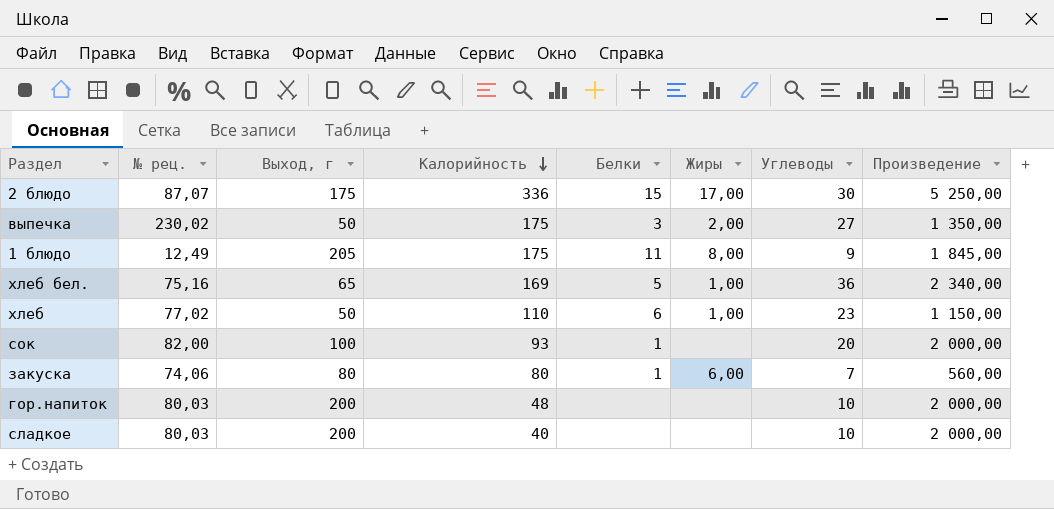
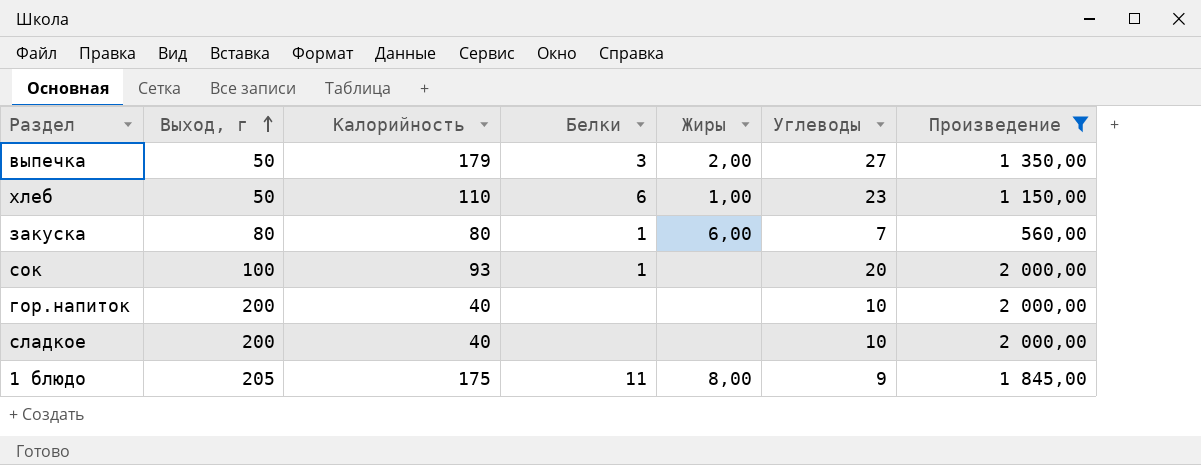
filter: none -> Произведение <= 2 000,00
row order: Калорийность descending -> Выход, г ascending
column № рец. | position: 2 -> none
выпечка | Калорийность: 175 -> 179
гор.напиток | Калорийность: 48 -> 40

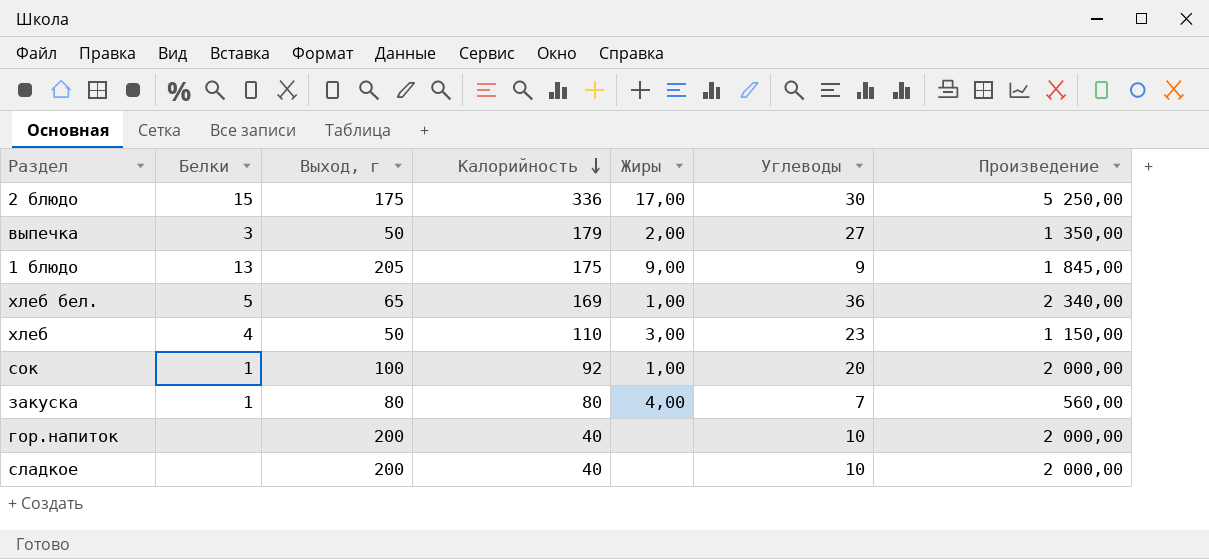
filter: Произведение <= 2 000,00 -> none
row order: Выход, г ascending -> Калорийность descending
column Белки | position: 4 -> 2
1 блюдо | Белки: 11 -> 13
1 блюдо | Жиры: 8,00 -> 9,00
хлеб | Белки: 6 -> 4
хлеб | Жиры: 1,00 -> 3,00
сок | Калорийность: 93 -> 92
сок | Жиры: none -> 1,00
закуска | Жиры: 6,00 -> 4,00

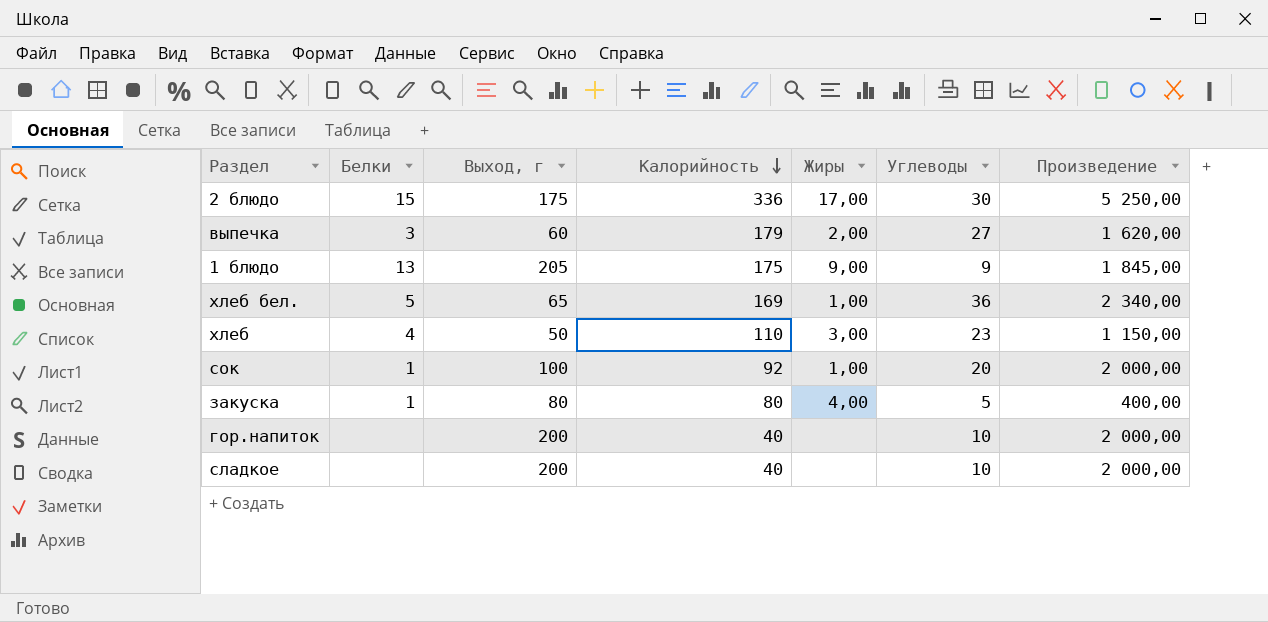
выпечка | Выход, г: 50 -> 60
выпечка | Произведение: 1 350,00 -> 1 620,00
закуска | Углеводы: 7 -> 5
закуска | Произведение: 560,00 -> 400,00

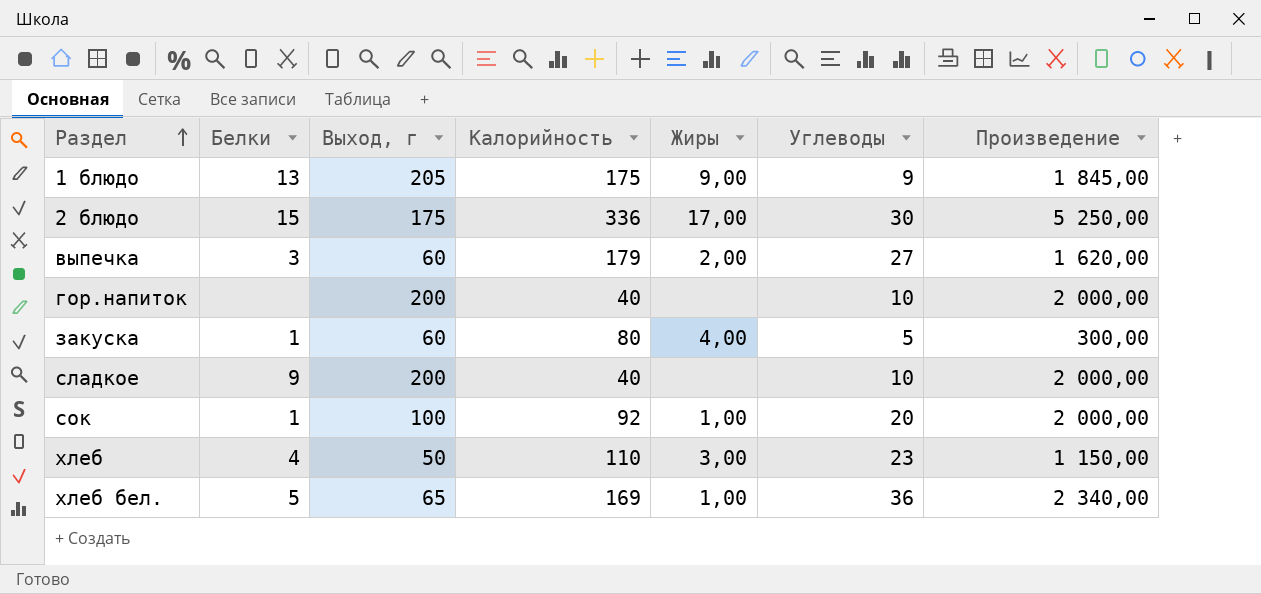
row order: Калорийность descending -> Раздел ascending
закуска | Выход, г: 80 -> 60
закуска | Произведение: 400,00 -> 300,00
сладкое | Белки: none -> 9

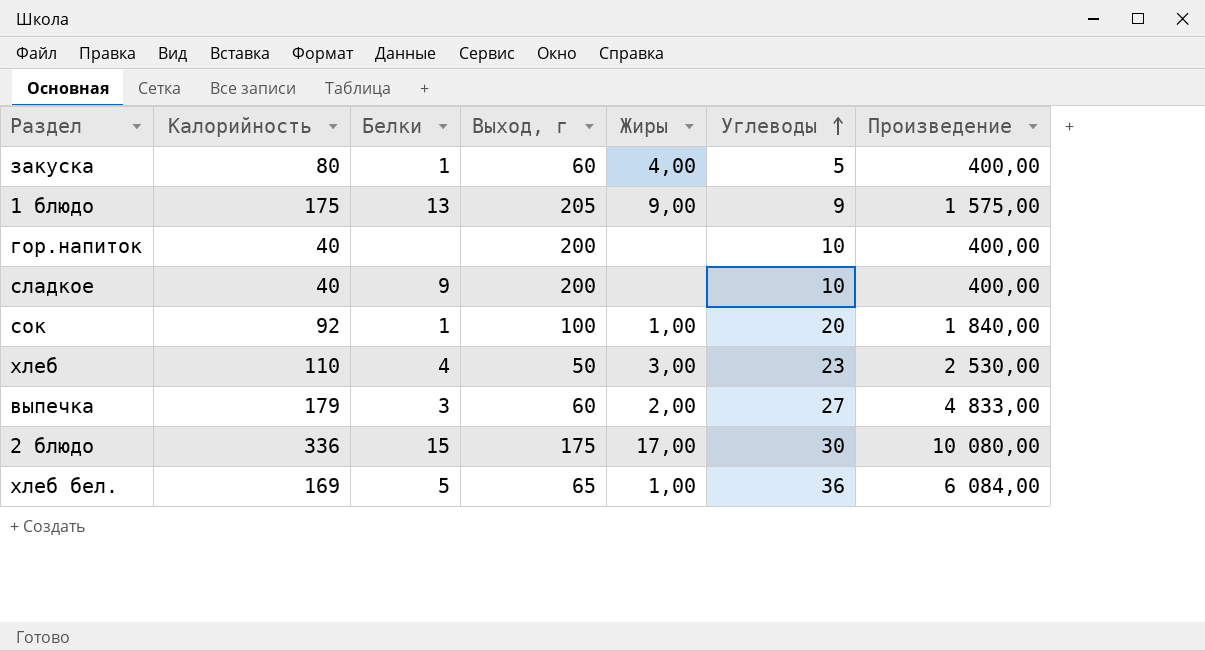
row order: Раздел ascending -> Углеводы ascending
column Калорийность | position: 4 -> 2
column Произведение | formula: [Выход, г] * [Углеводы] -> [Калорийность] * [Углеводы]

